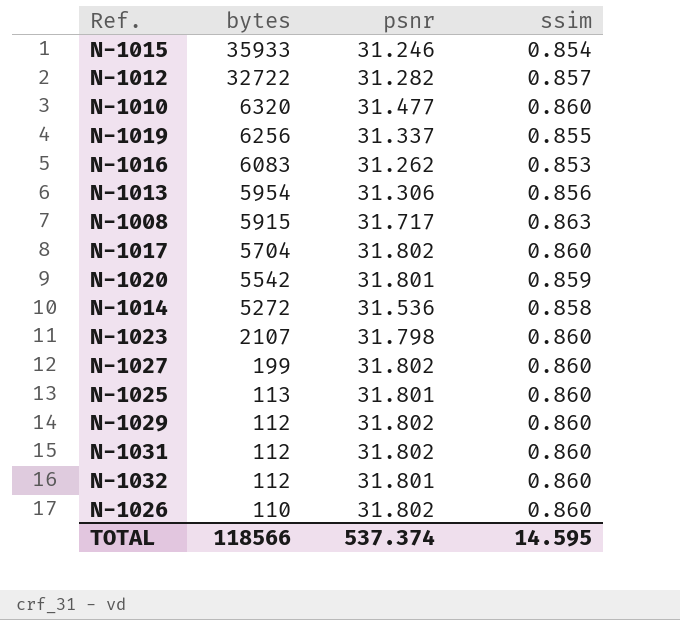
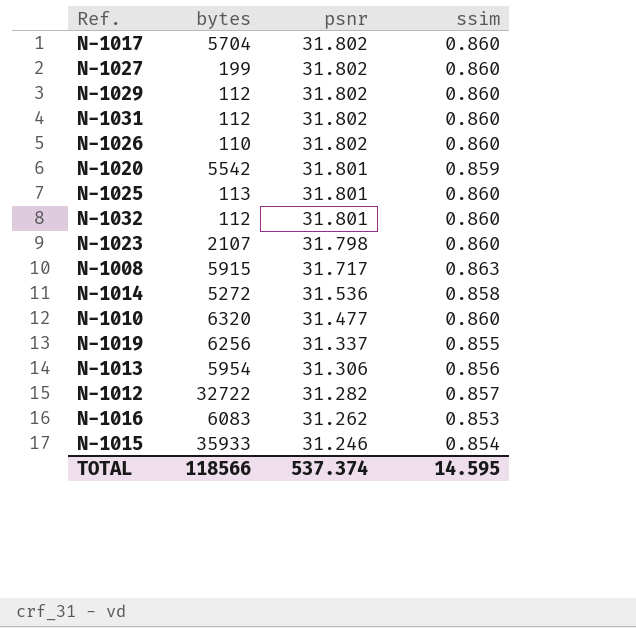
row order: bytes descending -> psnr descending

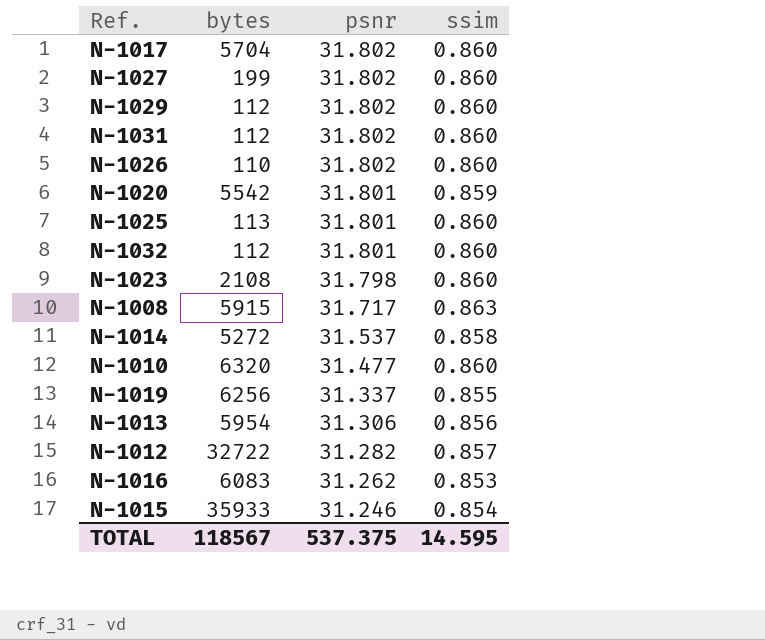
N-1023 | bytes: 2107 -> 2108
N-1014 | psnr: 31.536 -> 31.537
TOTAL | bytes: 118566 -> 118567
TOTAL | psnr: 537.374 -> 537.375

